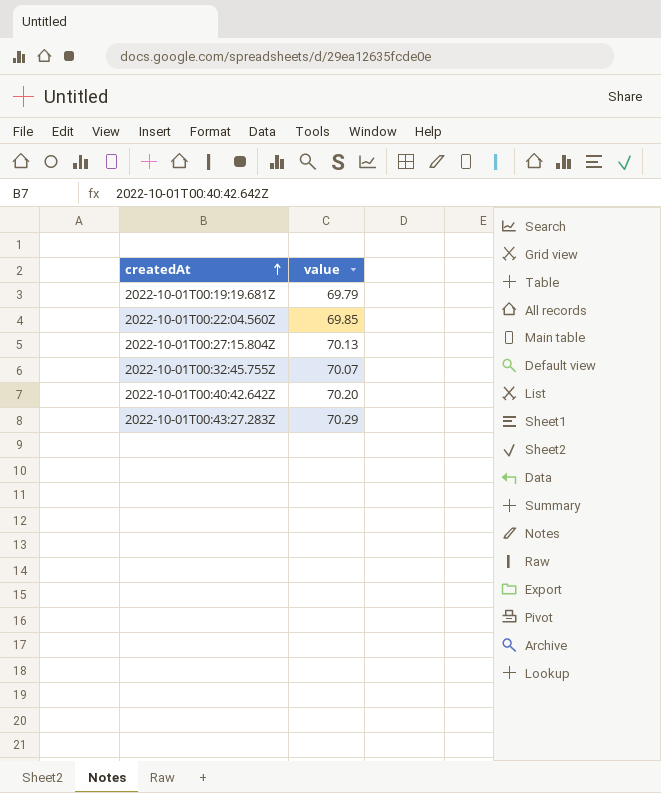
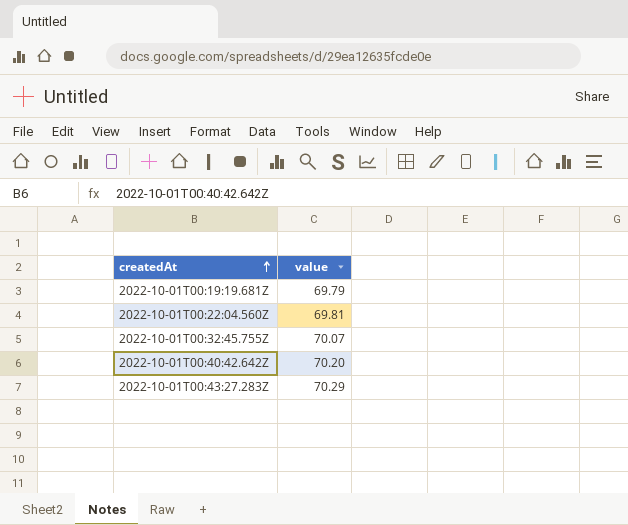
row 2022-10-01T00:27:15.804Z: 70.13 -> none
2022-10-01T00:22:04.560Z | value: 69.85 -> 69.81

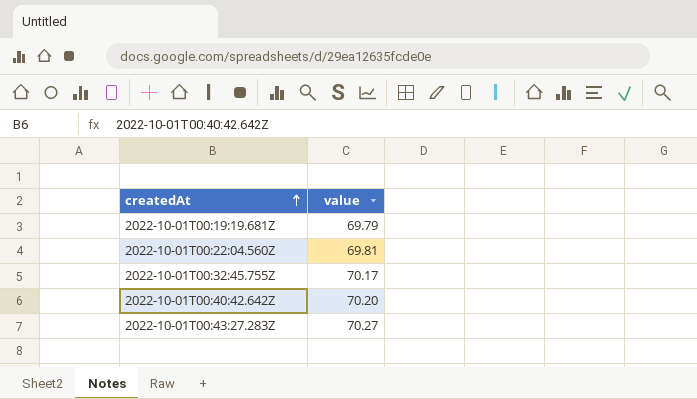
2022-10-01T00:32:45.755Z | value: 70.07 -> 70.17
2022-10-01T00:43:27.283Z | value: 70.29 -> 70.27

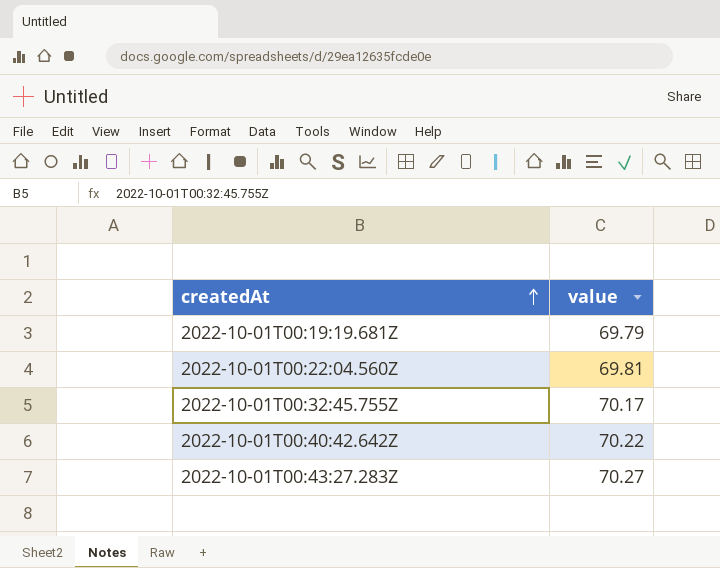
2022-10-01T00:40:42.642Z | value: 70.20 -> 70.22

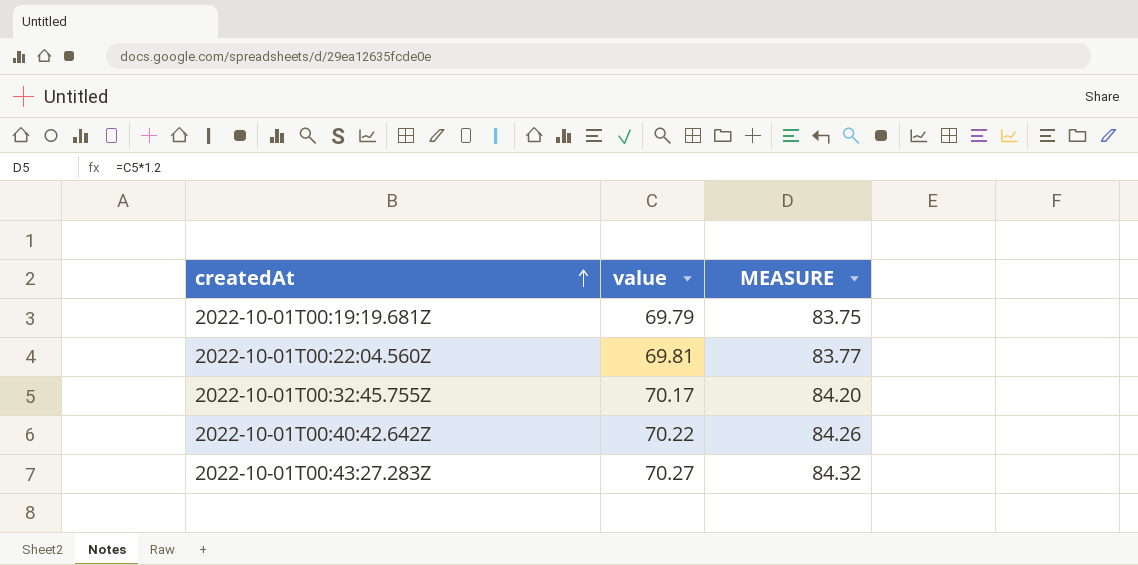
column MEASURE | formula: none -> [value] * 1.2

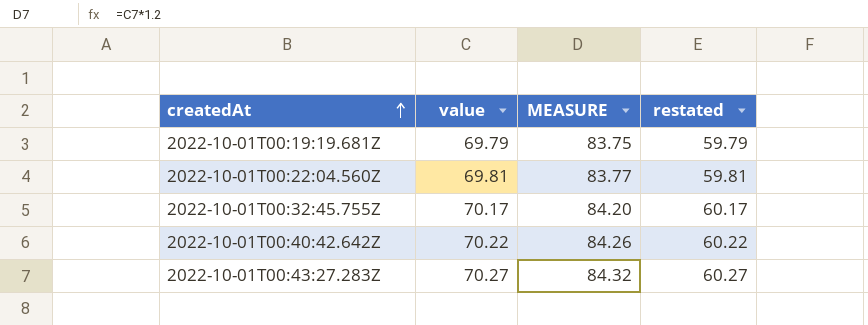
column restated | formula: none -> [value] - 10

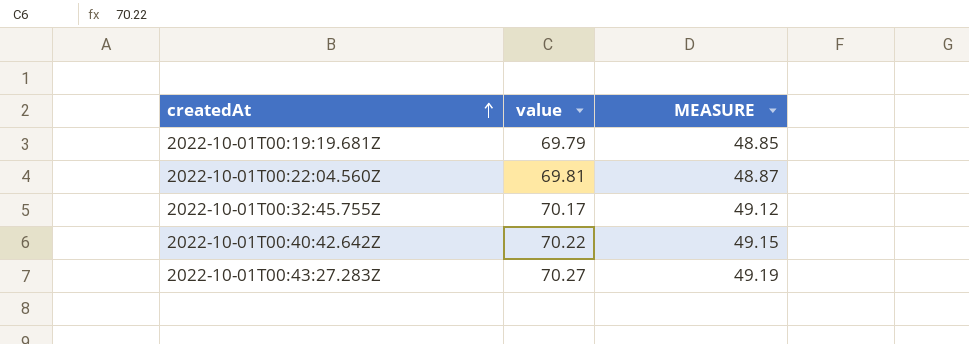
column restated | formula: [value] - 10 -> none
column MEASURE | formula: [value] * 1.2 -> [value] * 0.7

